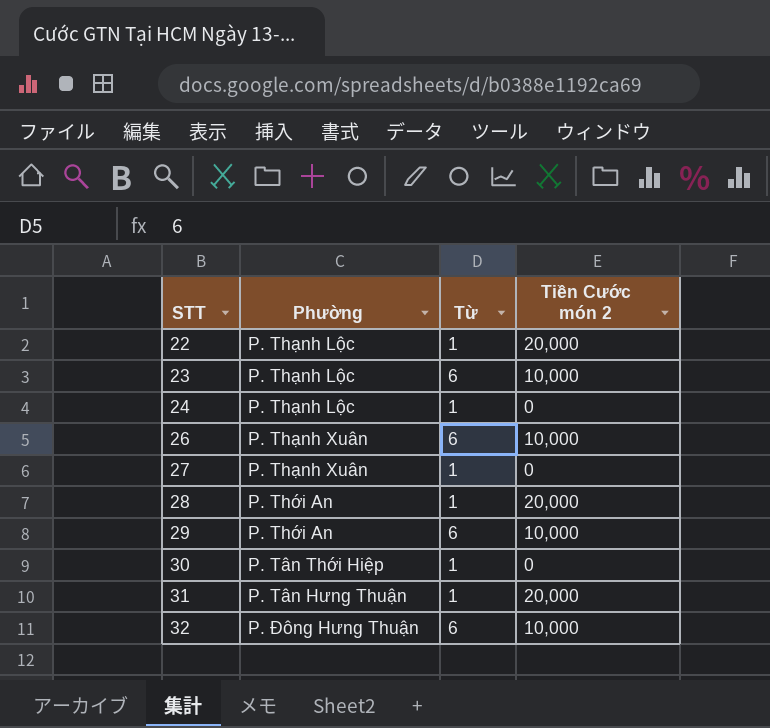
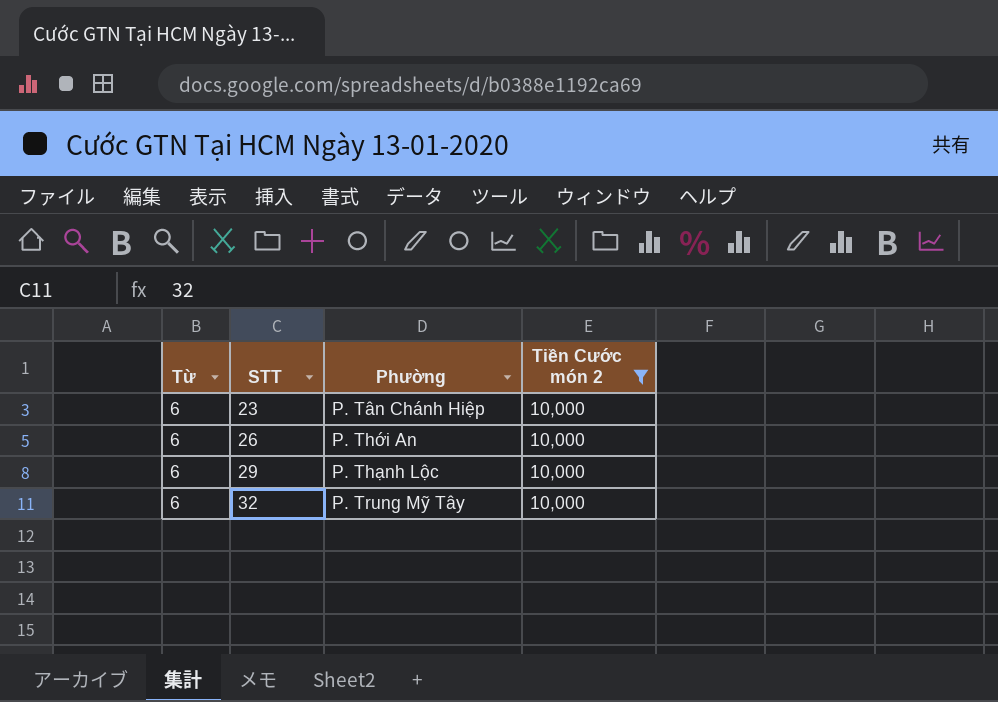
filter: none -> Tiền Cước món 2 = 10,000
column Từ | position: 3 -> 1
23 | Phường: P. Thạnh Lộc -> P. Tân Chánh Hiệp
26 | Phường: P. Thạnh Xuân -> P. Thới An
29 | Phường: P. Thới An -> P. Thạnh Lộc
32 | Phường: P. Đông Hưng Thuận -> P. Trung Mỹ Tây

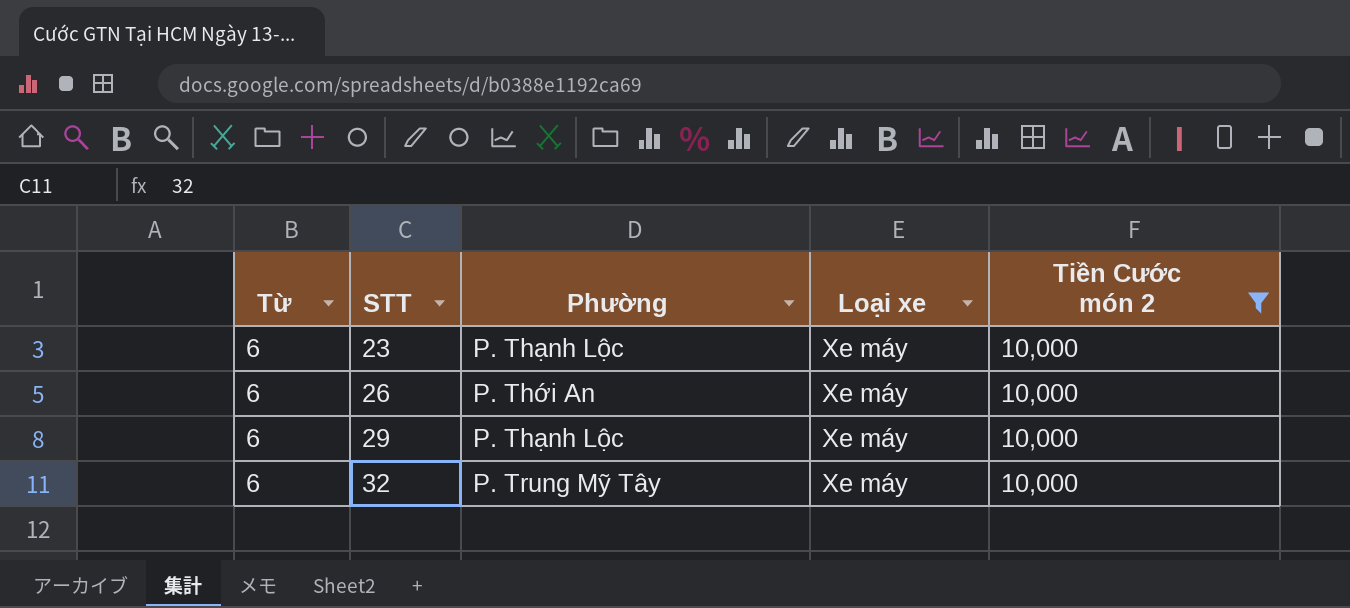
column Loại xe | position: none -> 4
23 | Phường: P. Tân Chánh Hiệp -> P. Thạnh Lộc

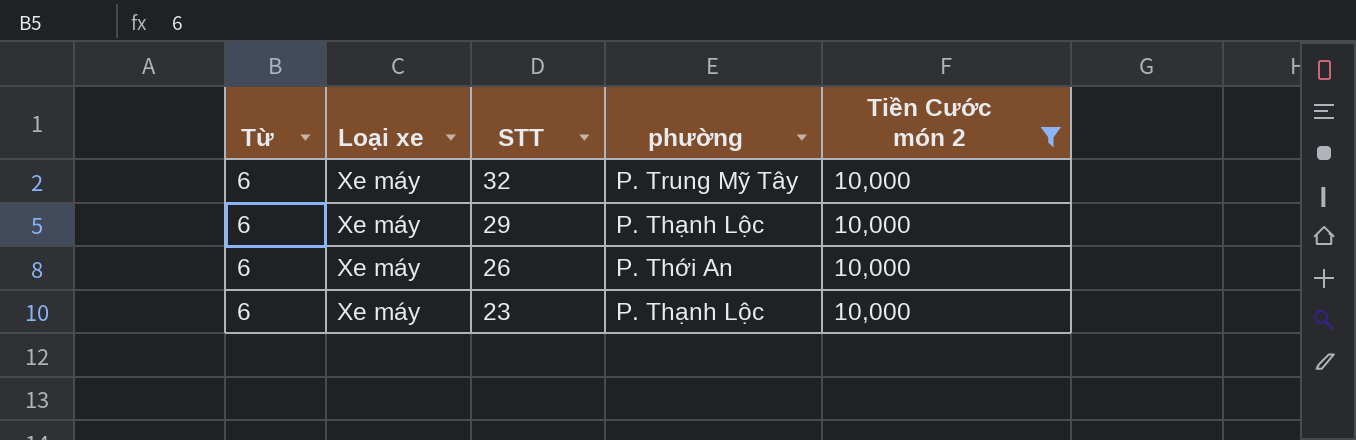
row order: STT ascending -> STT descending
column Loại xe | position: 4 -> 2
column name: Phường -> phường

